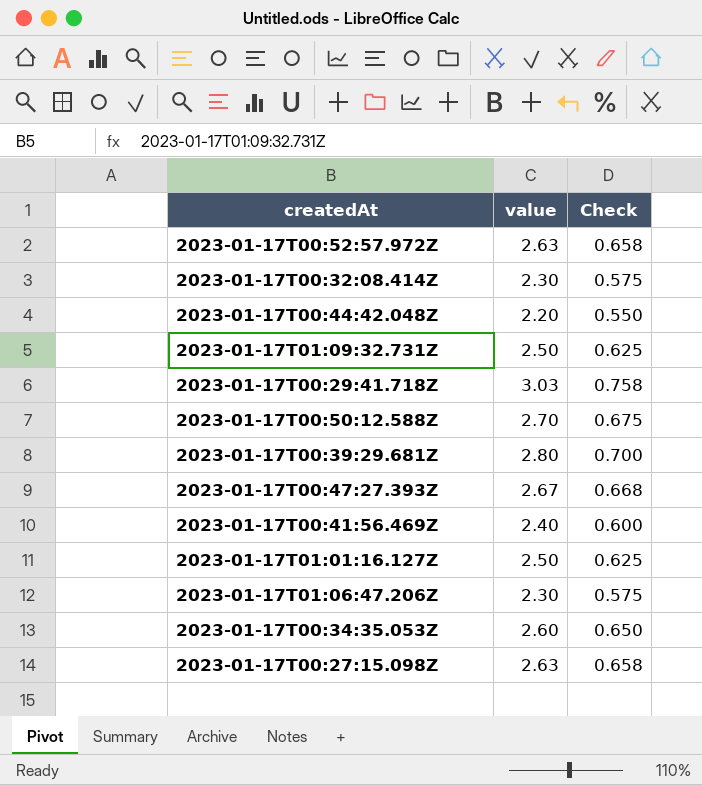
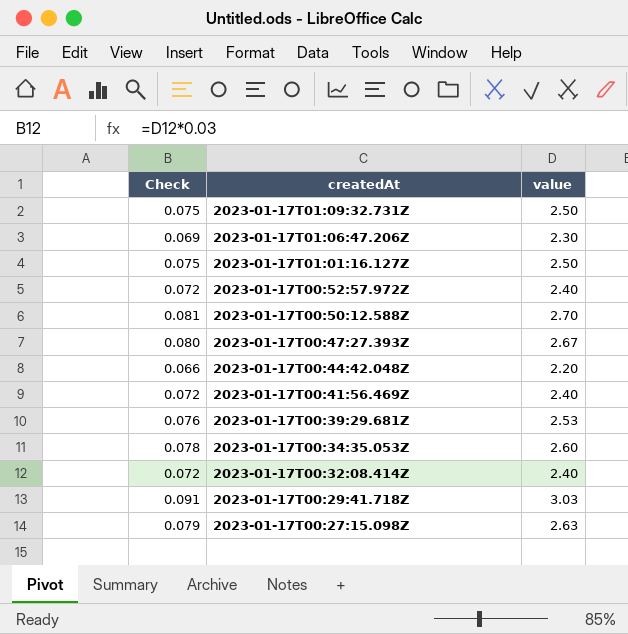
row order: none -> createdAt descending
column Check | formula: [value] * 0.25 -> [value] * 0.03
column Check | position: 3 -> 1
2023-01-17T00:52:57.972Z | value: 2.63 -> 2.40
2023-01-17T00:39:29.681Z | value: 2.80 -> 2.53
2023-01-17T00:32:08.414Z | value: 2.30 -> 2.40

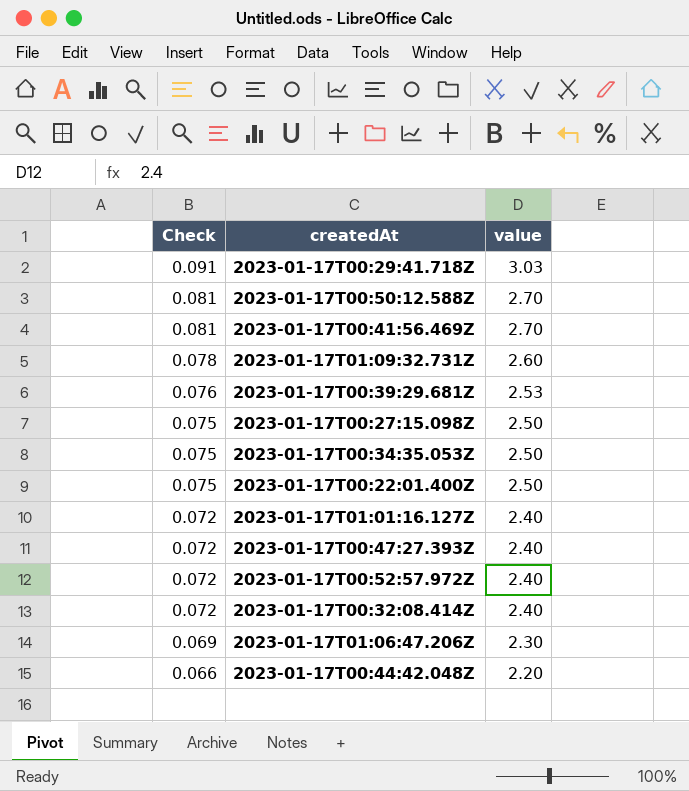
row order: createdAt descending -> Check descending
2023-01-17T00:41:56.469Z | Check: 0.072 -> 0.081
2023-01-17T00:41:56.469Z | value: 2.40 -> 2.70
2023-01-17T01:09:32.731Z | Check: 0.075 -> 0.078
2023-01-17T01:09:32.731Z | value: 2.50 -> 2.60
2023-01-17T00:27:15.098Z | Check: 0.079 -> 0.075
2023-01-17T00:27:15.098Z | value: 2.63 -> 2.50
2023-01-17T00:34:35.053Z | Check: 0.078 -> 0.075
2023-01-17T00:34:35.053Z | value: 2.60 -> 2.50
row 2023-01-17T00:22:01.400Z: none -> 0.075 | 2.50
2023-01-17T01:01:16.127Z | Check: 0.075 -> 0.072
2023-01-17T01:01:16.127Z | value: 2.50 -> 2.40
2023-01-17T00:47:27.393Z | Check: 0.080 -> 0.072
2023-01-17T00:47:27.393Z | value: 2.67 -> 2.40

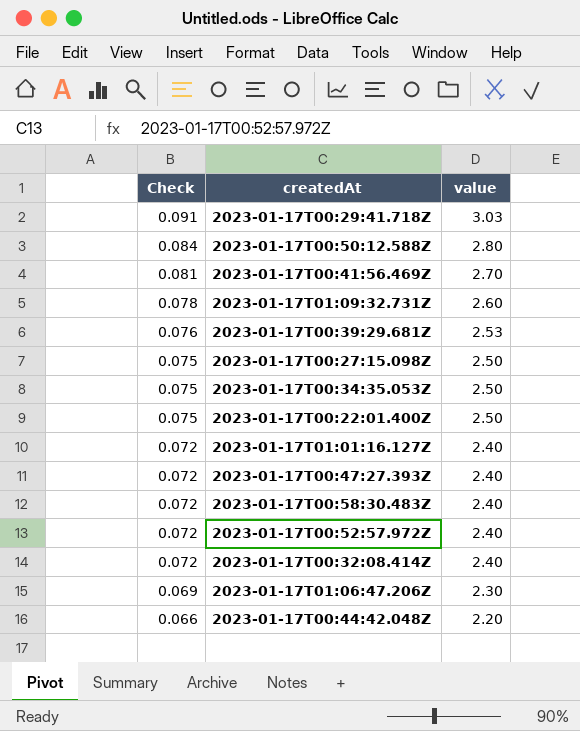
2023-01-17T00:50:12.588Z | Check: 0.081 -> 0.084
2023-01-17T00:50:12.588Z | value: 2.70 -> 2.80
row 2023-01-17T00:58:30.483Z: none -> 0.072 | 2.40

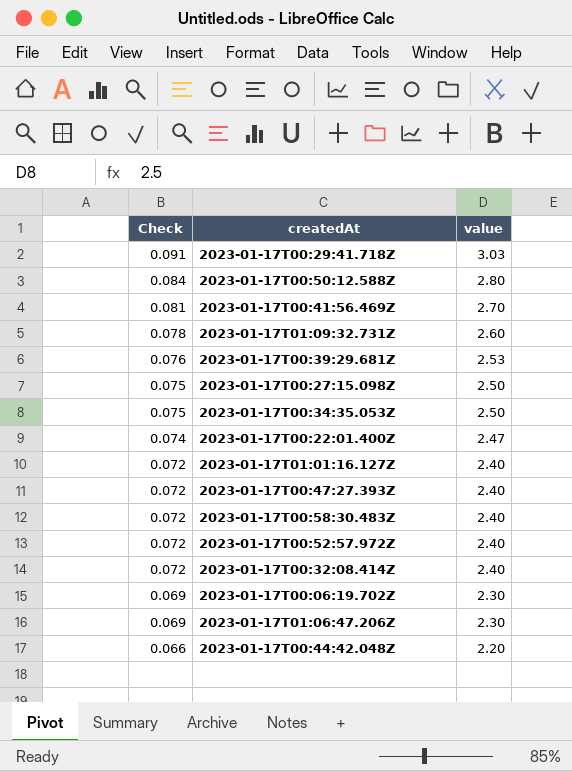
2023-01-17T00:22:01.400Z | Check: 0.075 -> 0.074
2023-01-17T00:22:01.400Z | value: 2.50 -> 2.47
row 2023-01-17T00:06:19.702Z: none -> 0.069 | 2.30

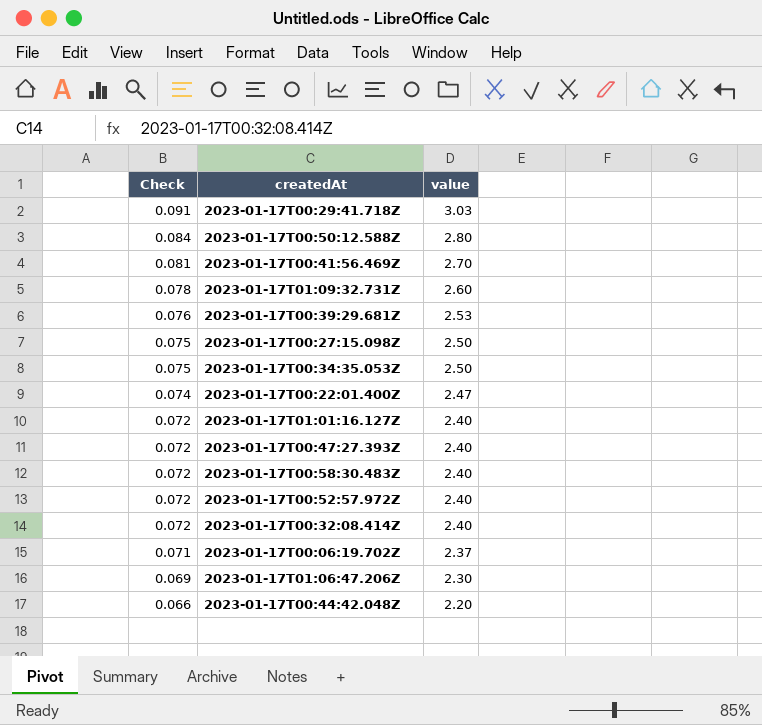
2023-01-17T00:06:19.702Z | Check: 0.069 -> 0.071
2023-01-17T00:06:19.702Z | value: 2.30 -> 2.37

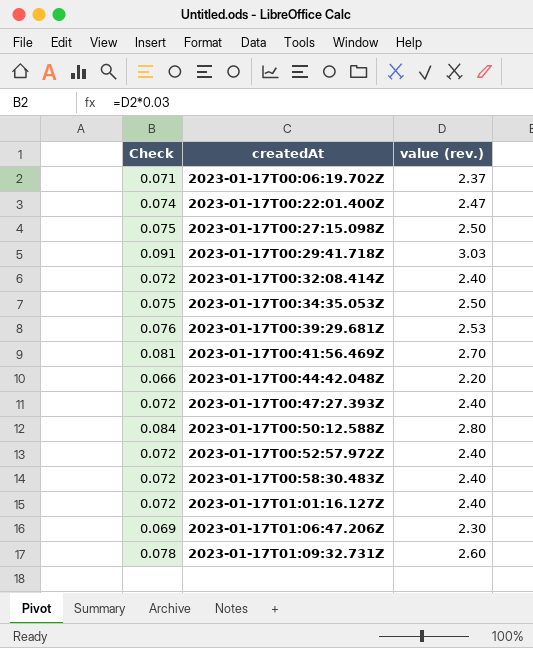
row order: Check descending -> createdAt ascending
column name: value -> value (rev.)

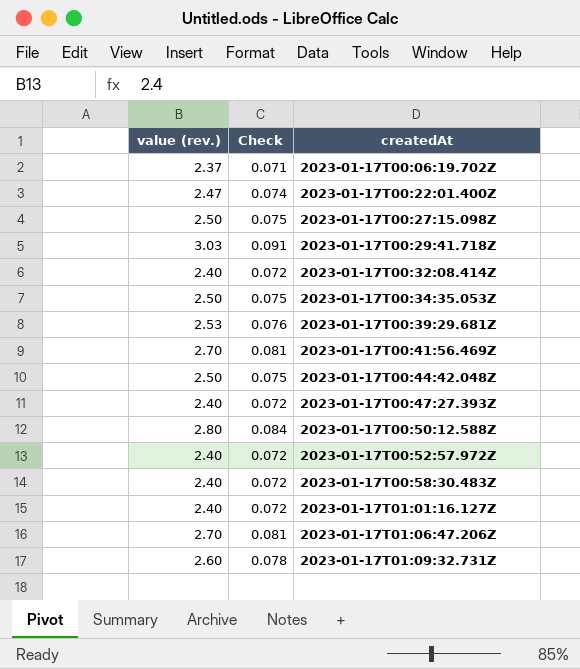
column value (rev.) | position: 3 -> 1
2023-01-17T00:44:42.048Z | value (rev.): 2.20 -> 2.50
2023-01-17T00:44:42.048Z | Check: 0.066 -> 0.075
2023-01-17T01:06:47.206Z | value (rev.): 2.30 -> 2.70
2023-01-17T01:06:47.206Z | Check: 0.069 -> 0.081

